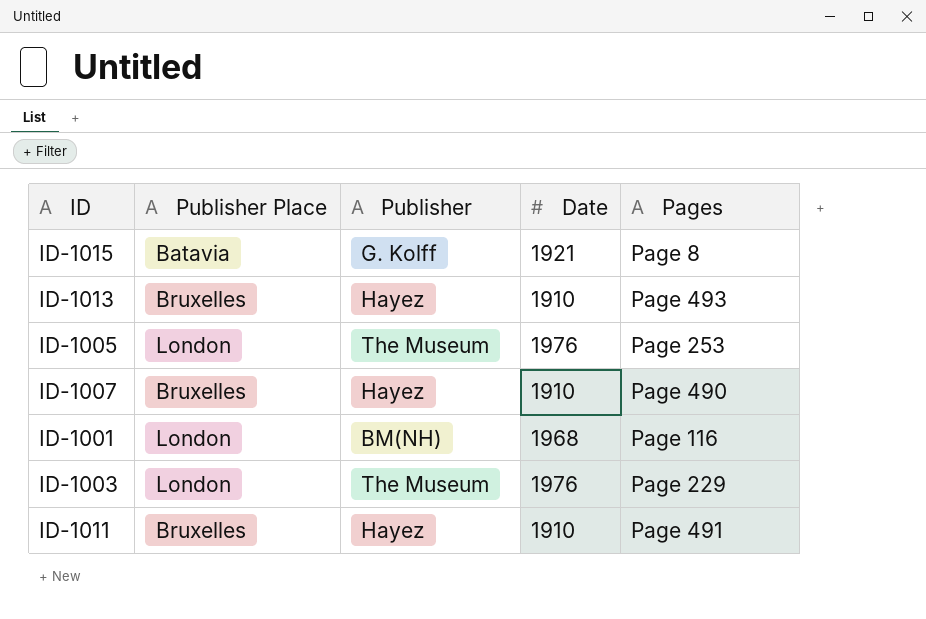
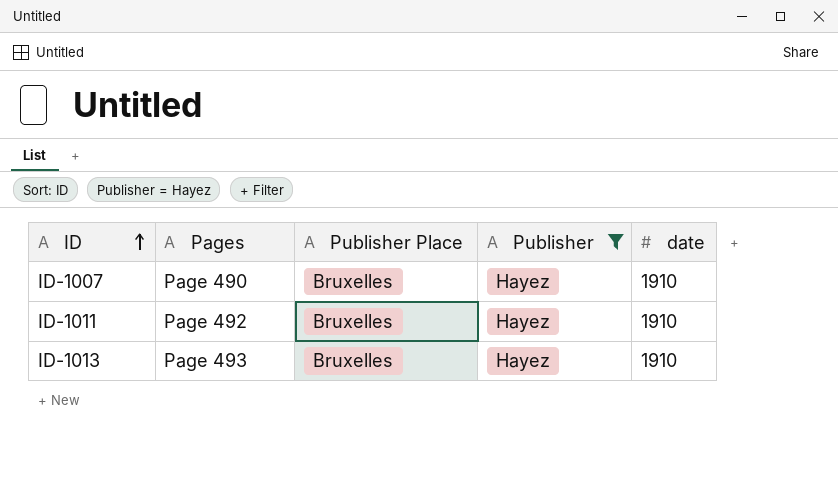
filter: none -> Publisher = Hayez
row order: none -> ID ascending
column Pages | position: 5 -> 2
column name: Date -> date
ID-1011 | Pages: Page 491 -> Page 492

